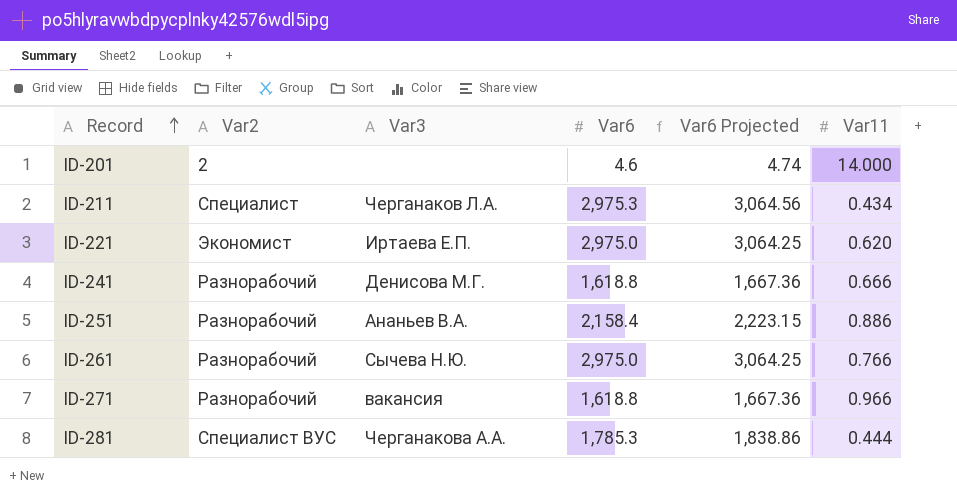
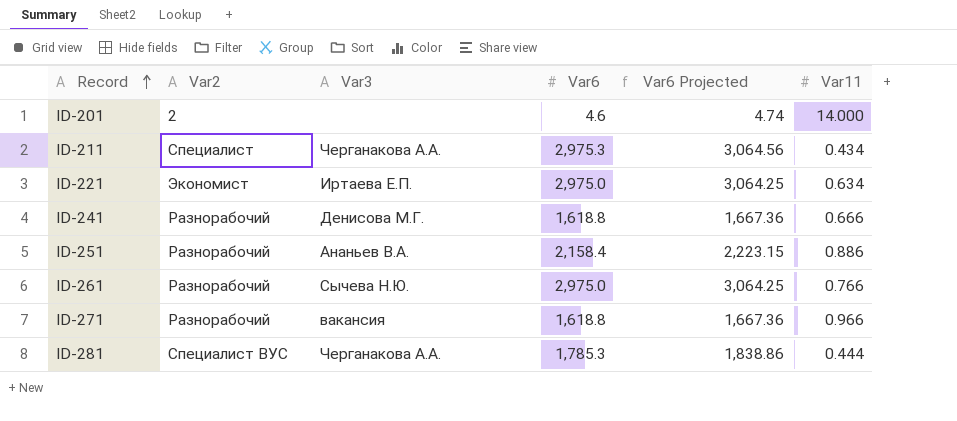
ID-211 | Var3: Черганаков Л.А. -> Черганакова А.А.
ID-221 | Var11: 0.620 -> 0.634

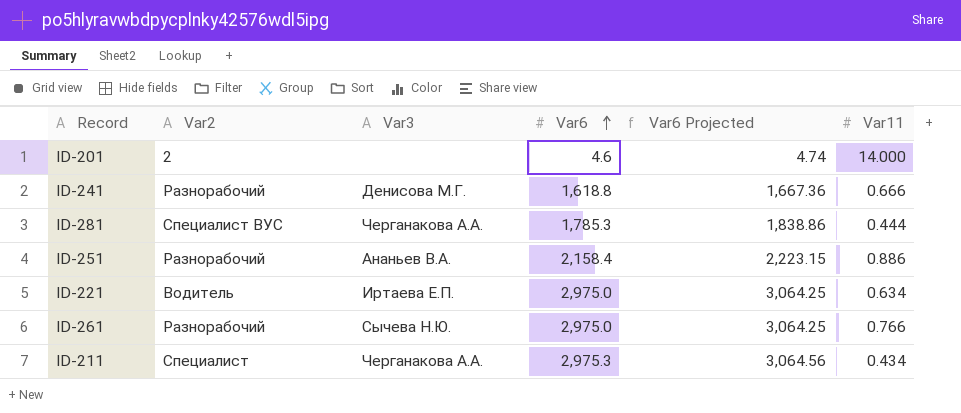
row order: Record ascending -> Var6 ascending
row ID-271: Разнорабочий | вакансия | 1,618.8 | 1,667.36 | 0.966 -> none
ID-221 | Var2: Экономист -> Водитель

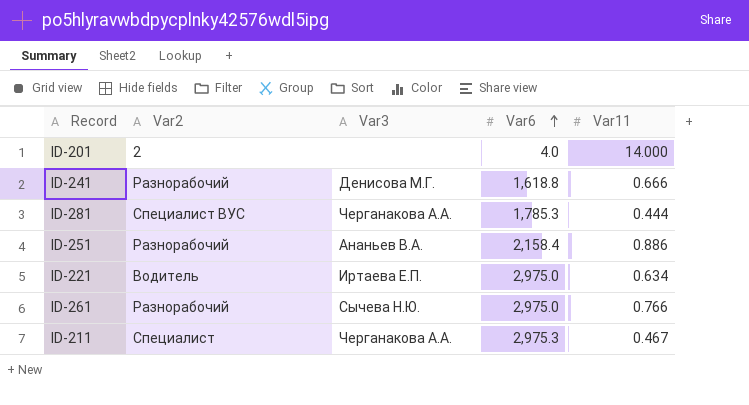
column Var6 Projected | formula: [Var6] * 1.03 -> none
ID-201 | Var6: 4.6 -> 4.0
ID-211 | Var11: 0.434 -> 0.467

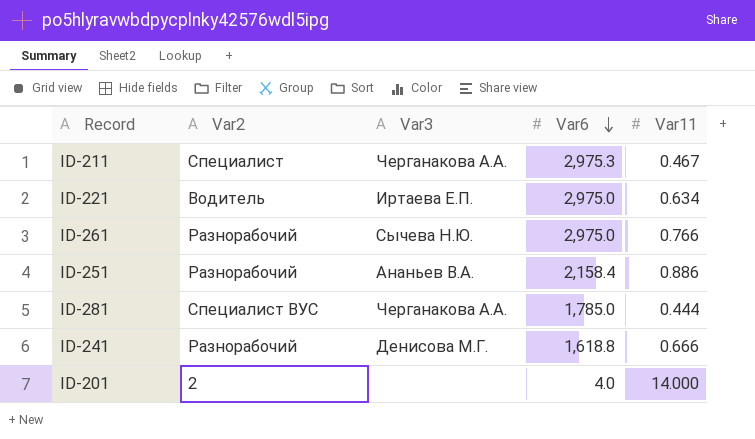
row order: Var6 ascending -> Var6 descending
ID-281 | Var6: 1,785.3 -> 1,785.0

